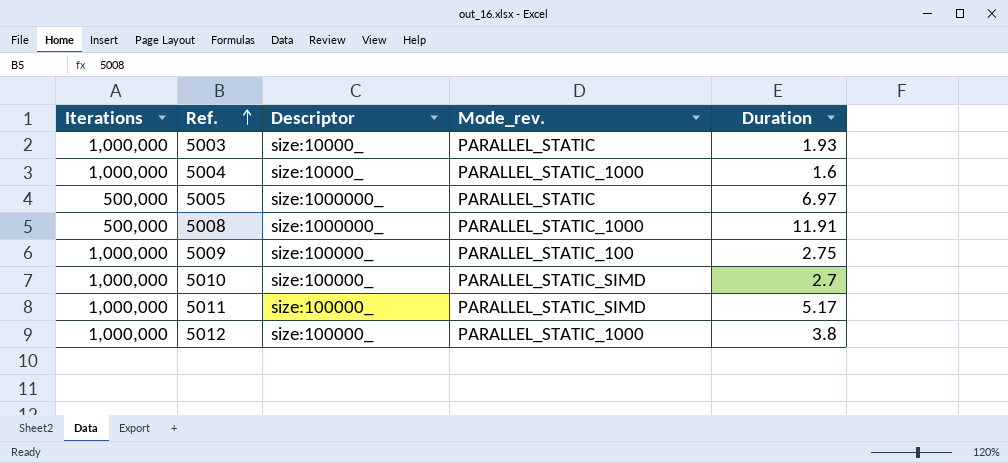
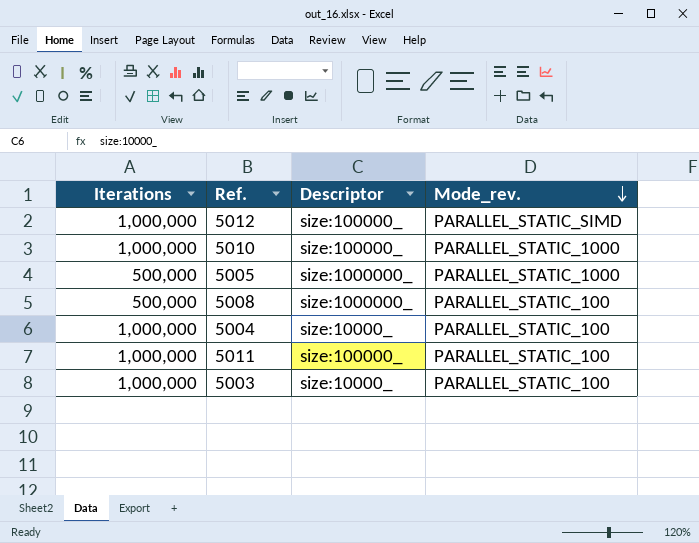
row order: Ref. ascending -> Mode_rev. descending
column Duration | position: 5 -> none
row 5009: 1,000,000 | size:100000_ | PARALLEL_STATIC_100 | 2.75 -> none
5012 | Mode_rev.: PARALLEL_STATIC_1000 -> PARALLEL_STATIC_SIMD
5010 | Mode_rev.: PARALLEL_STATIC_SIMD -> PARALLEL_STATIC_1000
5005 | Mode_rev.: PARALLEL_STATIC -> PARALLEL_STATIC_1000
5008 | Mode_rev.: PARALLEL_STATIC_1000 -> PARALLEL_STATIC_100
5004 | Mode_rev.: PARALLEL_STATIC_1000 -> PARALLEL_STATIC_100
5011 | Mode_rev.: PARALLEL_STATIC_SIMD -> PARALLEL_STATIC_100
5003 | Mode_rev.: PARALLEL_STATIC -> PARALLEL_STATIC_100

